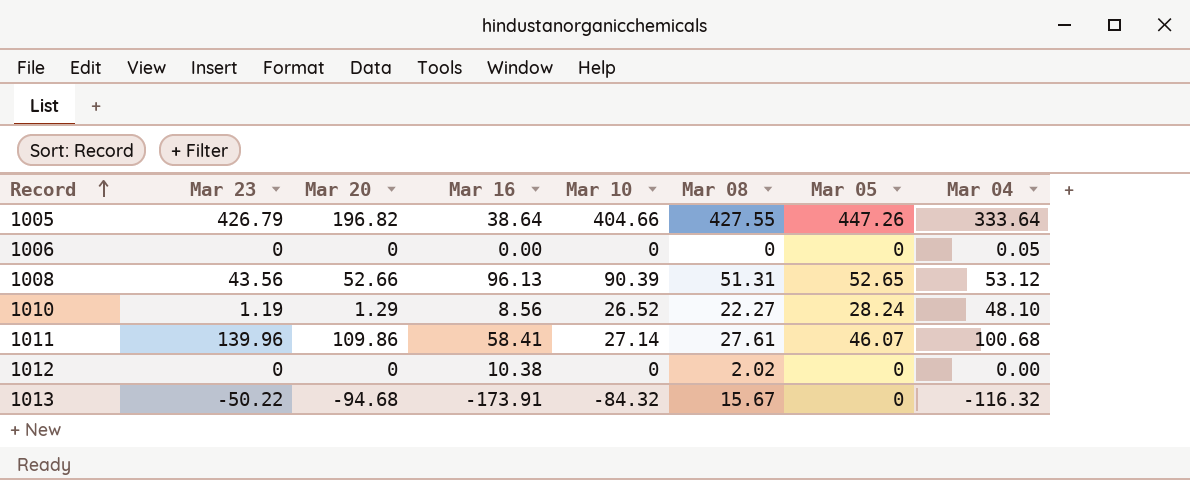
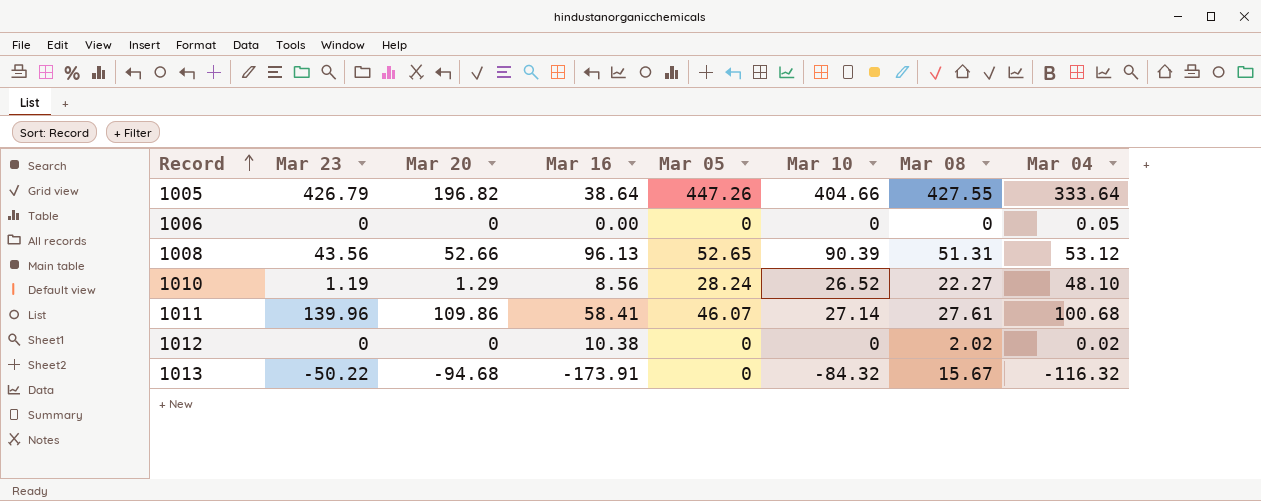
column Mar 05 | position: 7 -> 5
1012 | Mar 04: 0.00 -> 0.02

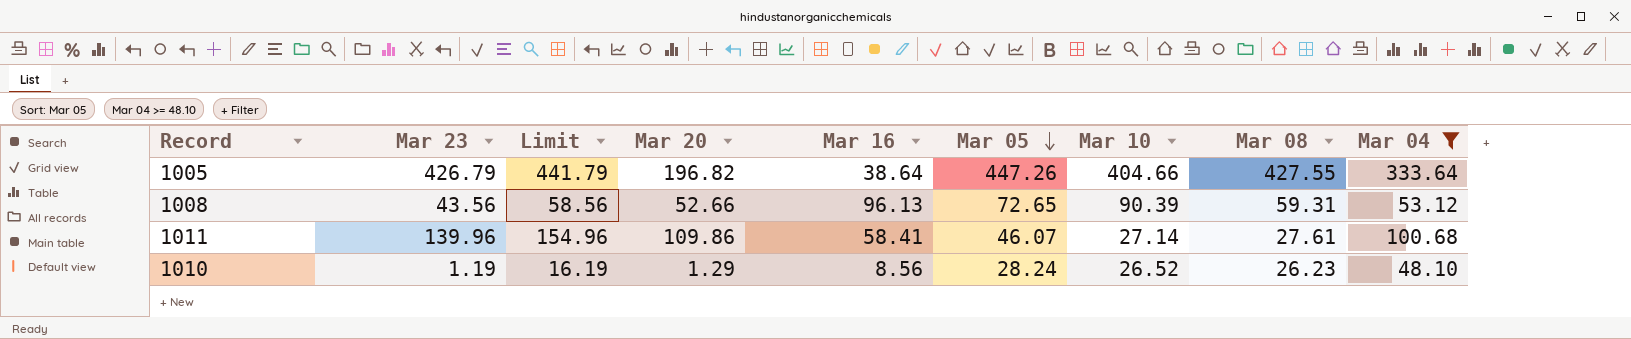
filter: none -> Mar 04 >= 48.10
row order: Record ascending -> Mar 05 descending
column Limit | formula: none -> [Mar 23] + 15
1008 | Mar 05: 52.65 -> 72.65
1008 | Mar 08: 51.31 -> 59.31
1010 | Mar 08: 22.27 -> 26.23

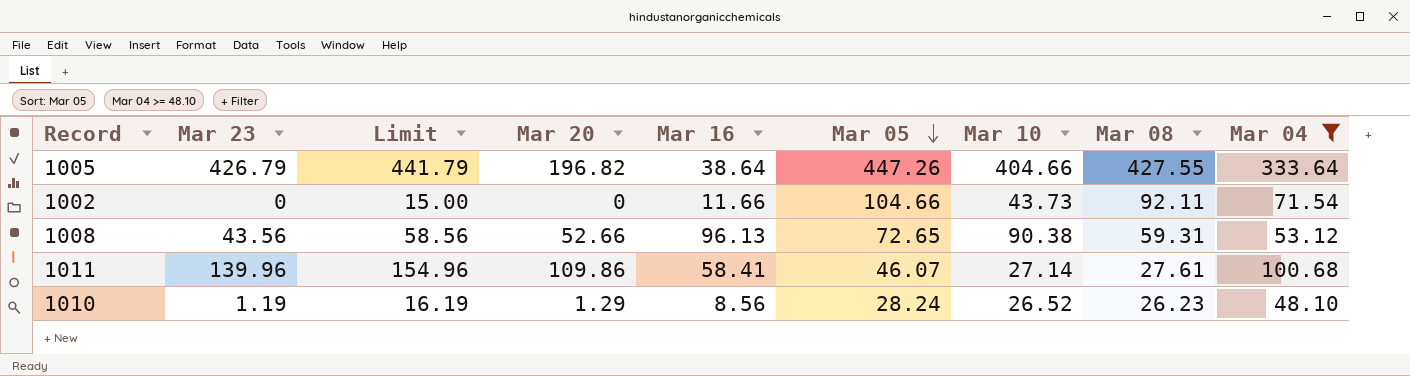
row 1002: none -> 0 | 15.00 | 0 | 11.66 | 104.66 | 43.73 | 92.11 | 71.54
1008 | Mar 10: 90.39 -> 90.38

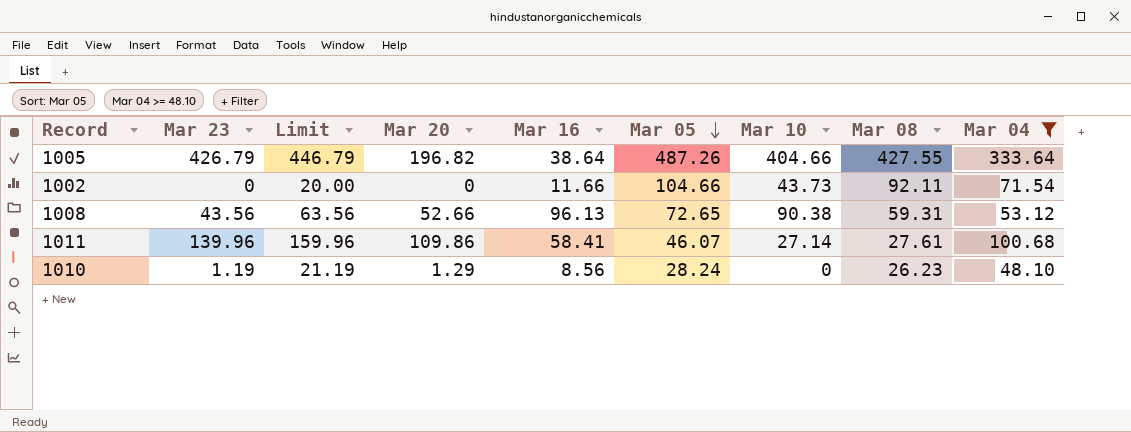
column Limit | formula: [Mar 23] + 15 -> [Mar 23] + 20
1005 | Mar 05: 447.26 -> 487.26
1010 | Mar 10: 26.52 -> 0

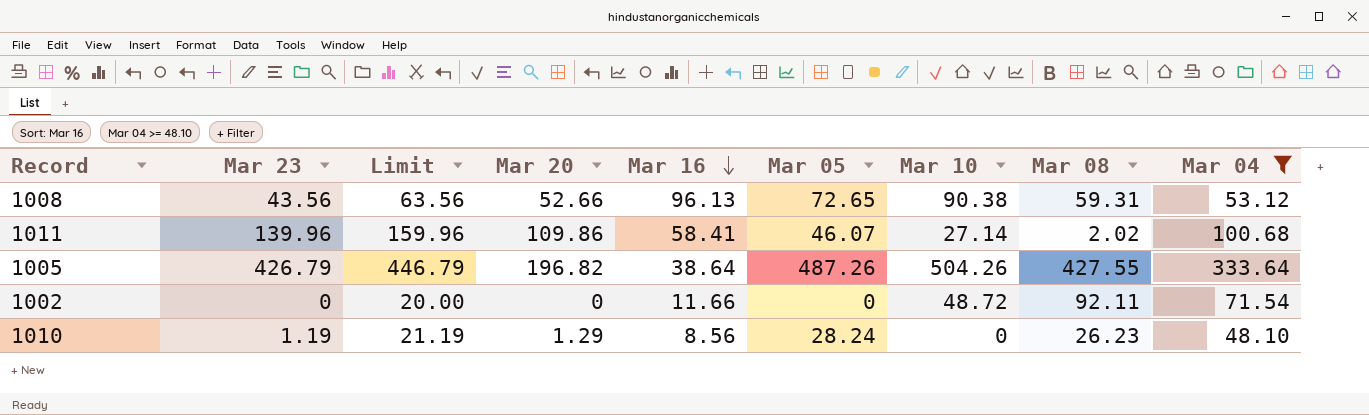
row order: Mar 05 descending -> Mar 16 descending
1011 | Mar 08: 27.61 -> 2.02
1005 | Mar 10: 404.66 -> 504.26
1002 | Mar 05: 104.66 -> 0
1002 | Mar 10: 43.73 -> 48.72

